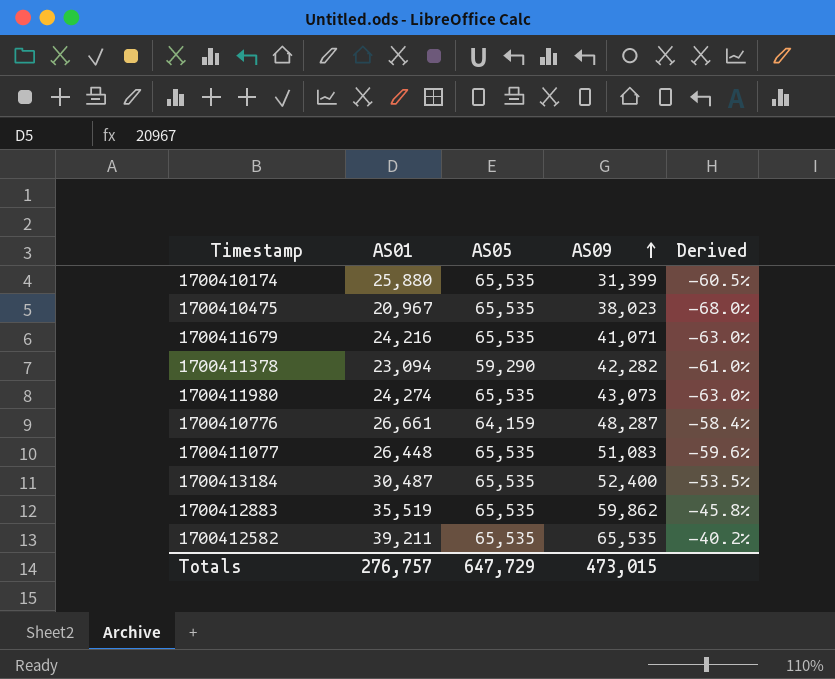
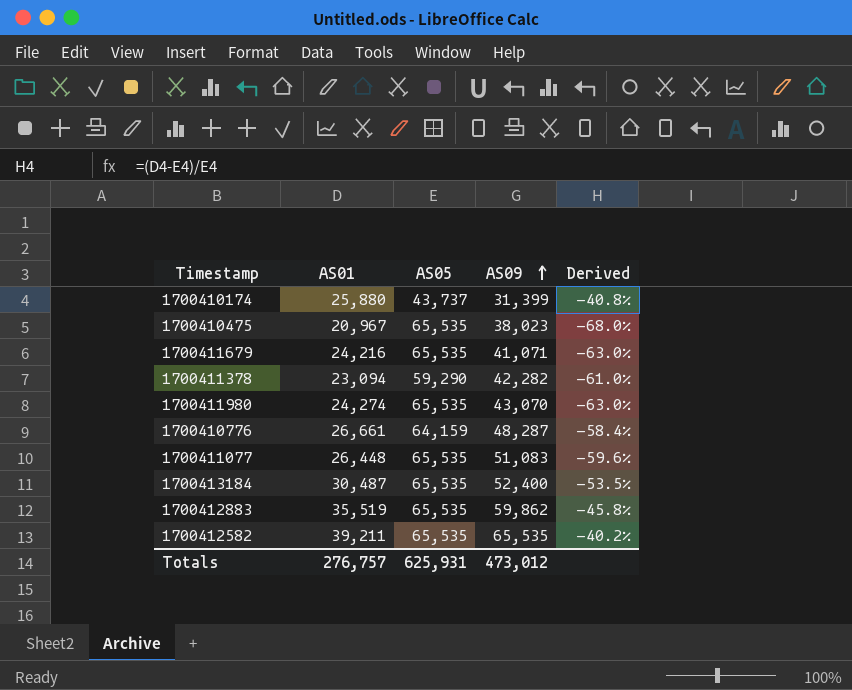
1700410174 | AS05: 65,535 -> 43,737
1700410174 | Derived: -60.5% -> -40.8%
1700411980 | AS09: 43,073 -> 43,070
Totals | AS05: 647,729 -> 625,931
Totals | AS09: 473,015 -> 473,012

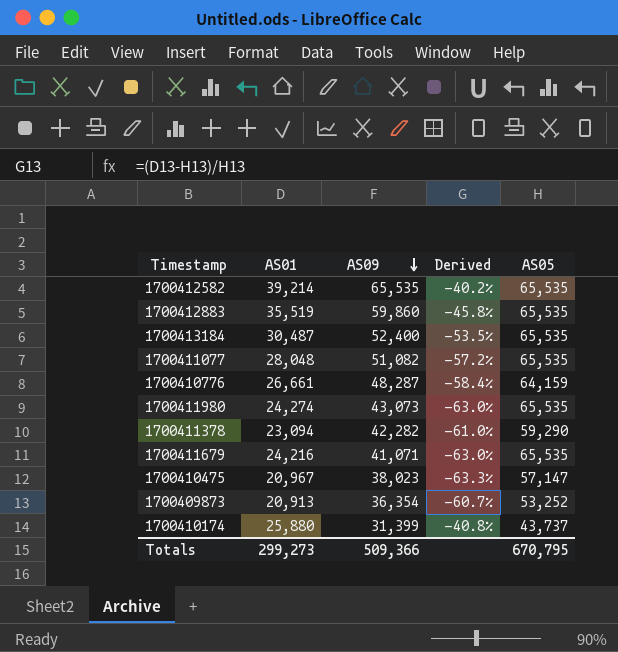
row order: AS09 ascending -> AS09 descending
column AS05 | position: 3 -> 5
1700412582 | AS01: 39,211 -> 39,214
1700412883 | AS09: 59,862 -> 59,860
1700411077 | AS01: 26,448 -> 28,048
1700411077 | AS09: 51,083 -> 51,082
1700411077 | Derived: -59.6% -> -57.2%
1700411980 | AS09: 43,070 -> 43,073
1700410475 | Derived: -68.0% -> -63.3%
1700410475 | AS05: 65,535 -> 57,147
row 1700409873: none -> 20,913 | 36,354 | -60.7% | 53,252
Totals | AS01: 276,757 -> 299,273
Totals | AS09: 473,012 -> 509,366
Totals | AS05: 625,931 -> 670,795

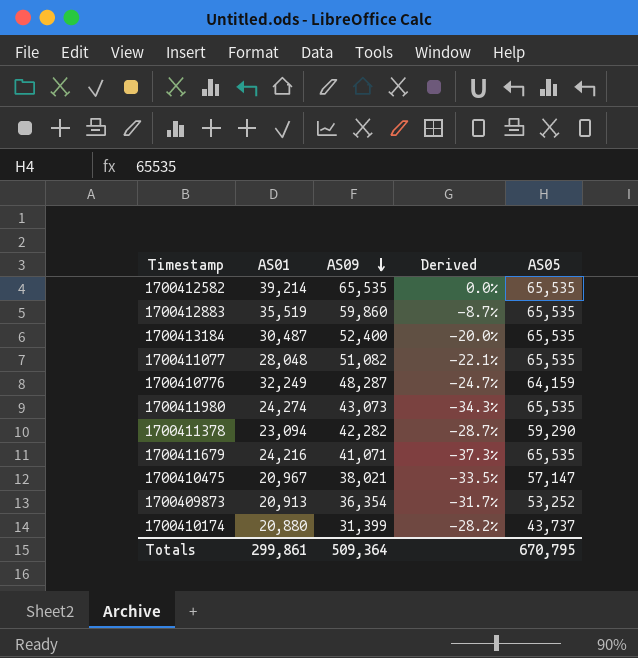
column Derived | formula: ([AS01] - [AS05]) / [AS05] -> ([AS09] - [AS05]) / [AS05]
1700410776 | AS01: 26,661 -> 32,249
1700410475 | AS09: 38,023 -> 38,021
1700410174 | AS01: 25,880 -> 20,880
Totals | AS01: 299,273 -> 299,861
Totals | AS09: 509,366 -> 509,364

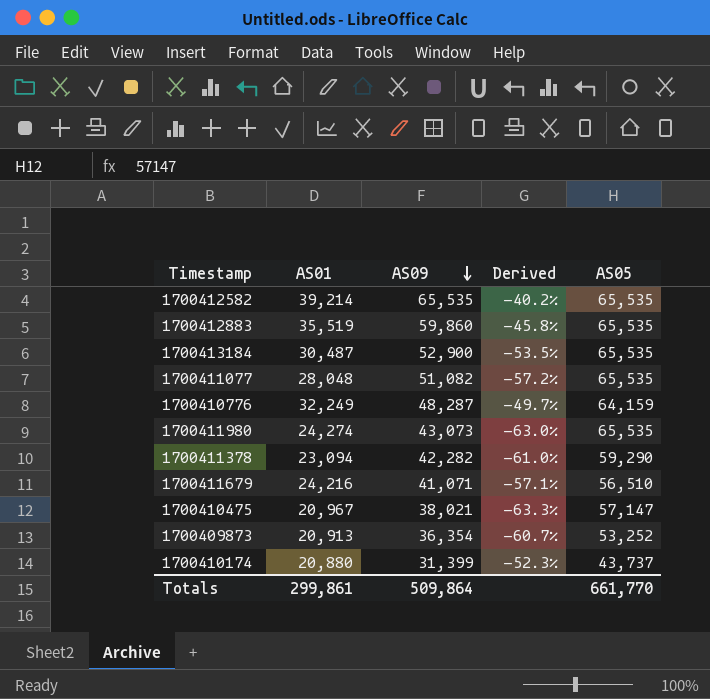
column Derived | formula: ([AS09] - [AS05]) / [AS05] -> ([AS01] - [AS05]) / [AS05]
1700413184 | AS09: 52,400 -> 52,900
1700411679 | AS05: 65,535 -> 56,510
Totals | AS09: 509,364 -> 509,864
Totals | AS05: 670,795 -> 661,770

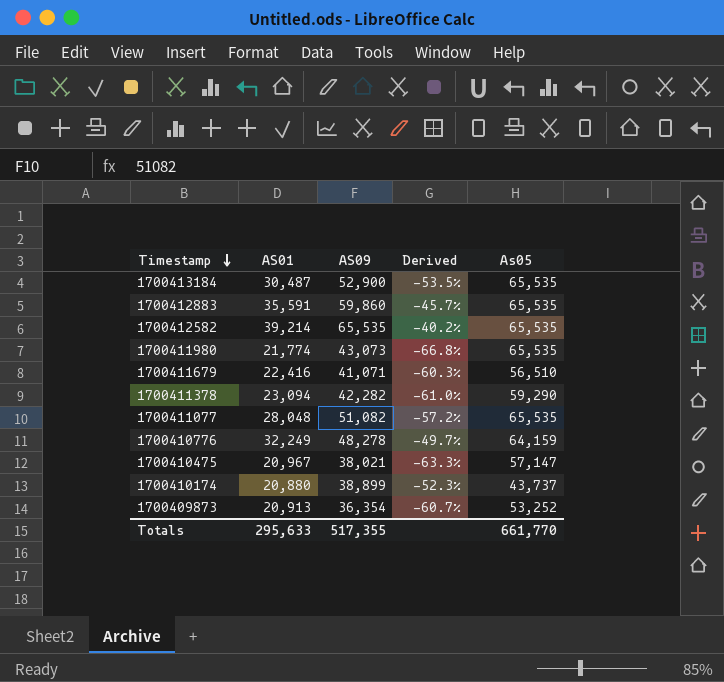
row order: AS09 descending -> Timestamp descending
column name: AS05 -> As05
1700412883 | AS01: 35,519 -> 35,591
1700412883 | Derived: -45.8% -> -45.7%
1700411980 | AS01: 24,274 -> 21,774
1700411980 | Derived: -63.0% -> -66.8%
1700411679 | AS01: 24,216 -> 22,416
1700411679 | Derived: -57.1% -> -60.3%
1700410776 | AS09: 48,287 -> 48,278
1700410174 | AS09: 31,399 -> 38,899
Totals | AS01: 299,861 -> 295,633
Totals | AS09: 509,864 -> 517,355

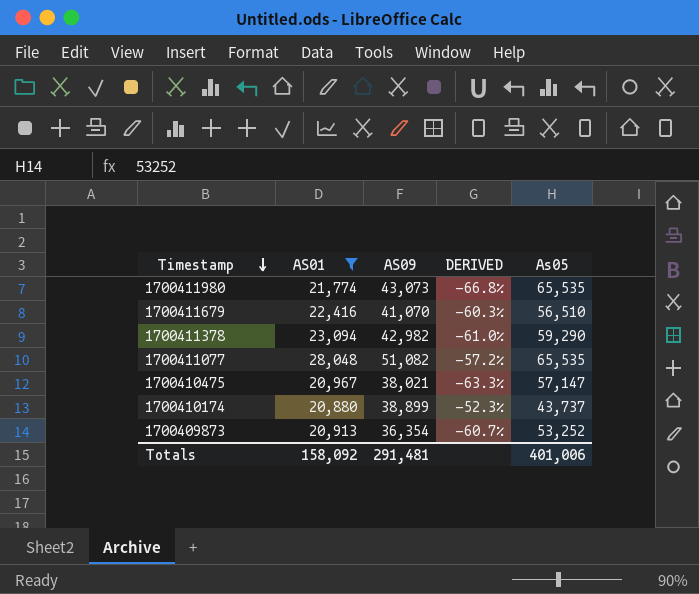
filter: none -> AS01 <= 28,048
column name: Derived -> DERIVED
1700411679 | AS09: 41,071 -> 41,070
1700411378 | AS09: 42,282 -> 42,982
Totals | AS01: 295,633 -> 158,092
Totals | AS09: 517,355 -> 291,481
Totals | As05: 661,770 -> 401,006

